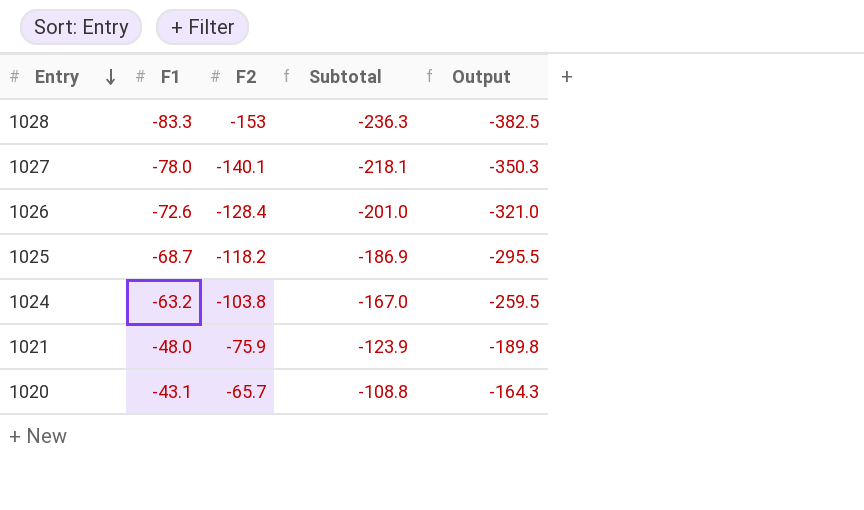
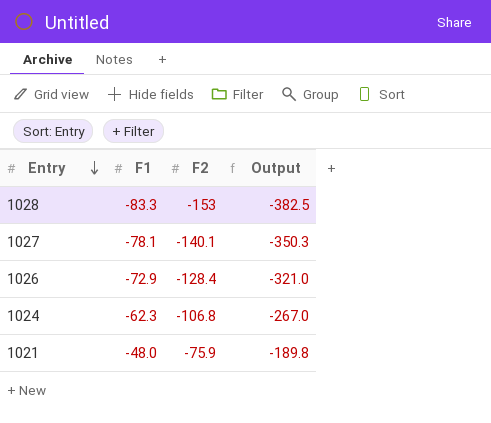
column Subtotal | formula: [F1] + [F2] -> none
row 1025: -68.7 | -118.2 | -186.9 | -295.5 -> none
row 1020: -43.1 | -65.7 | -108.8 | -164.3 -> none
1027 | F1: -78.0 -> -78.1
1026 | F1: -72.6 -> -72.9
1024 | F1: -63.2 -> -62.3
1024 | F2: -103.8 -> -106.8
1024 | Output: -259.5 -> -267.0

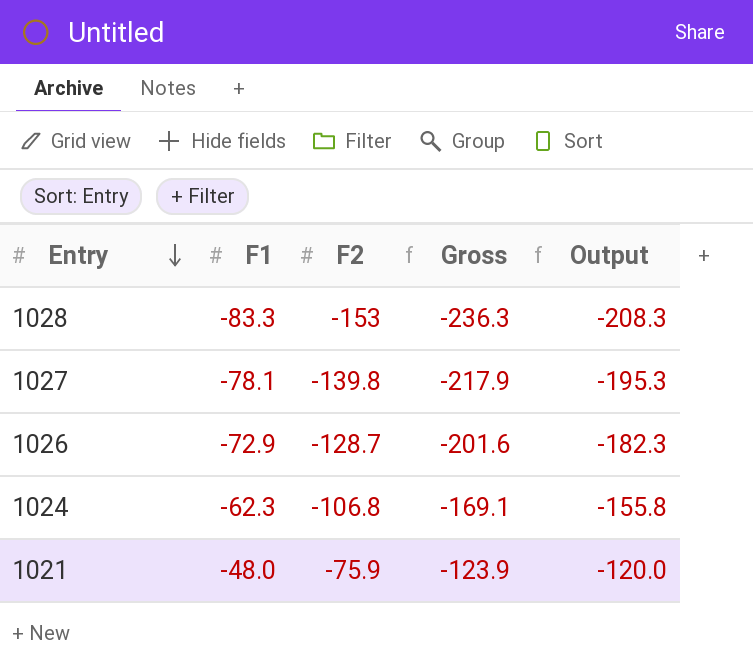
column Gross | formula: none -> [F1] + [F2]
column Output | formula: [F2] * 2.5 -> [F1] * 2.5
1027 | F2: -140.1 -> -139.8
1026 | F2: -128.4 -> -128.7

